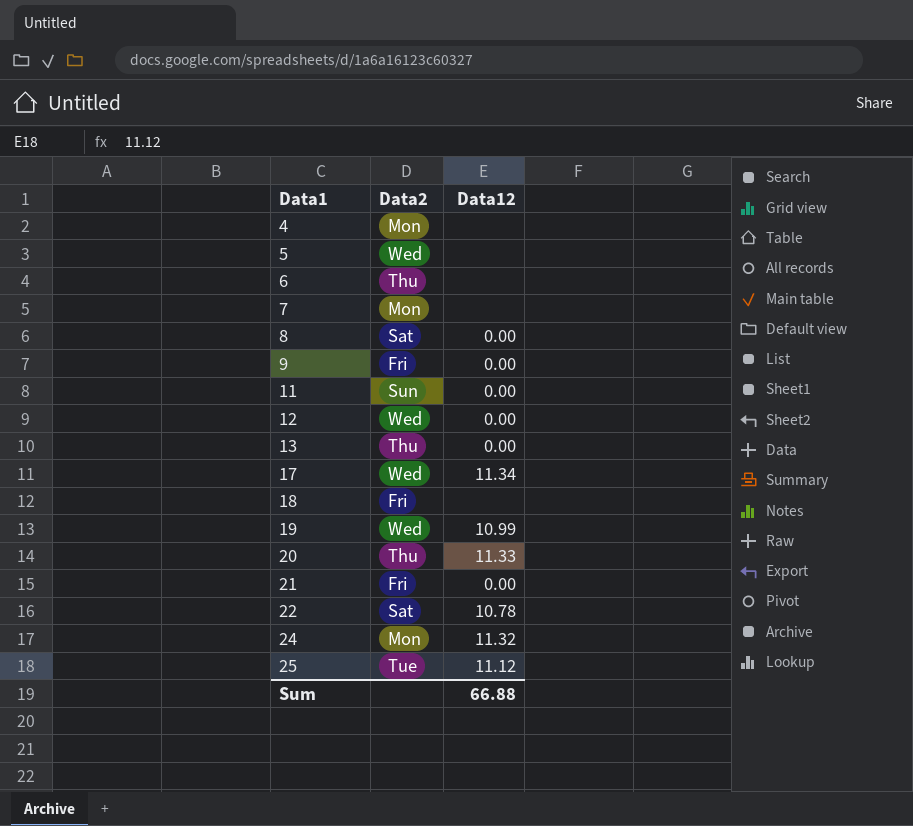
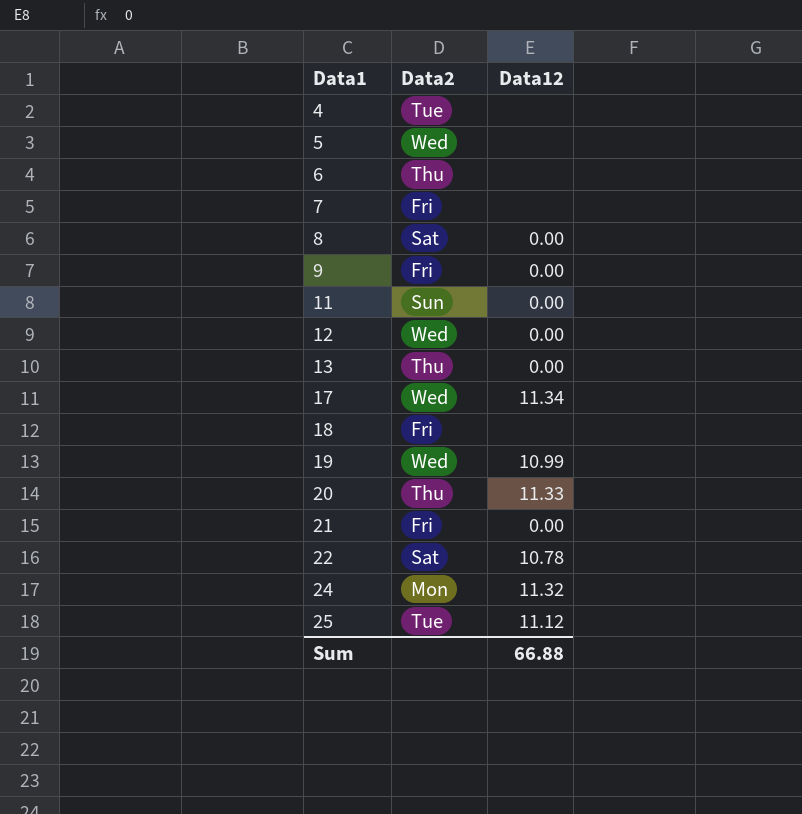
4 | Data2: Mon -> Tue
7 | Data2: Mon -> Fri

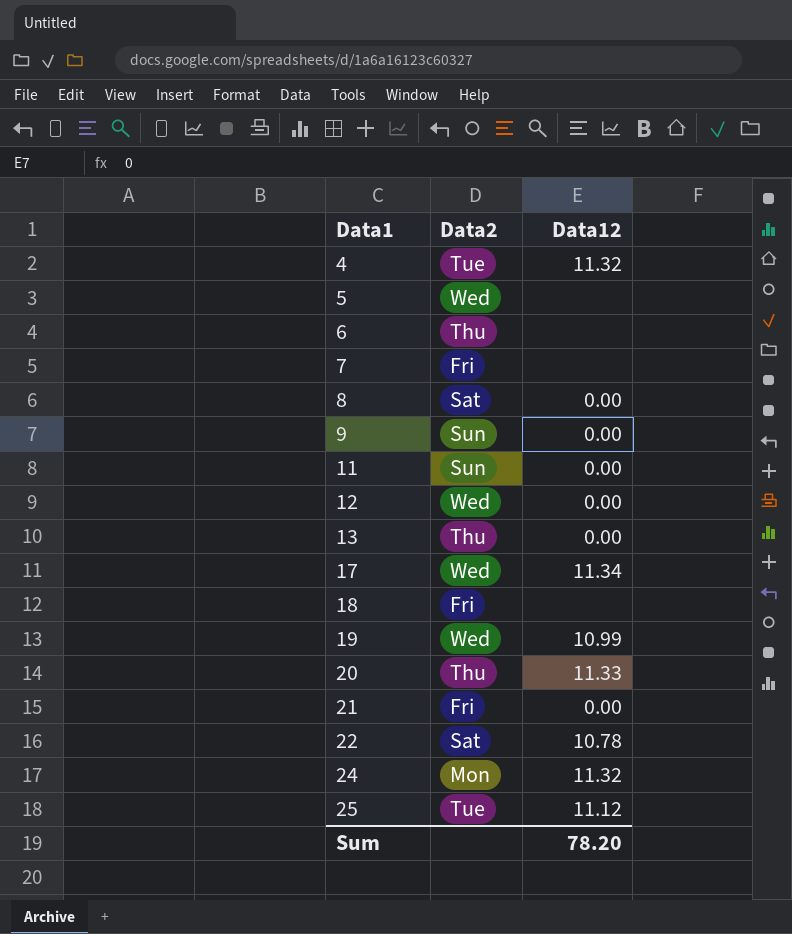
4 | Data12: none -> 11.32
9 | Data2: Fri -> Sun
Sum | Data12: 66.88 -> 78.20

